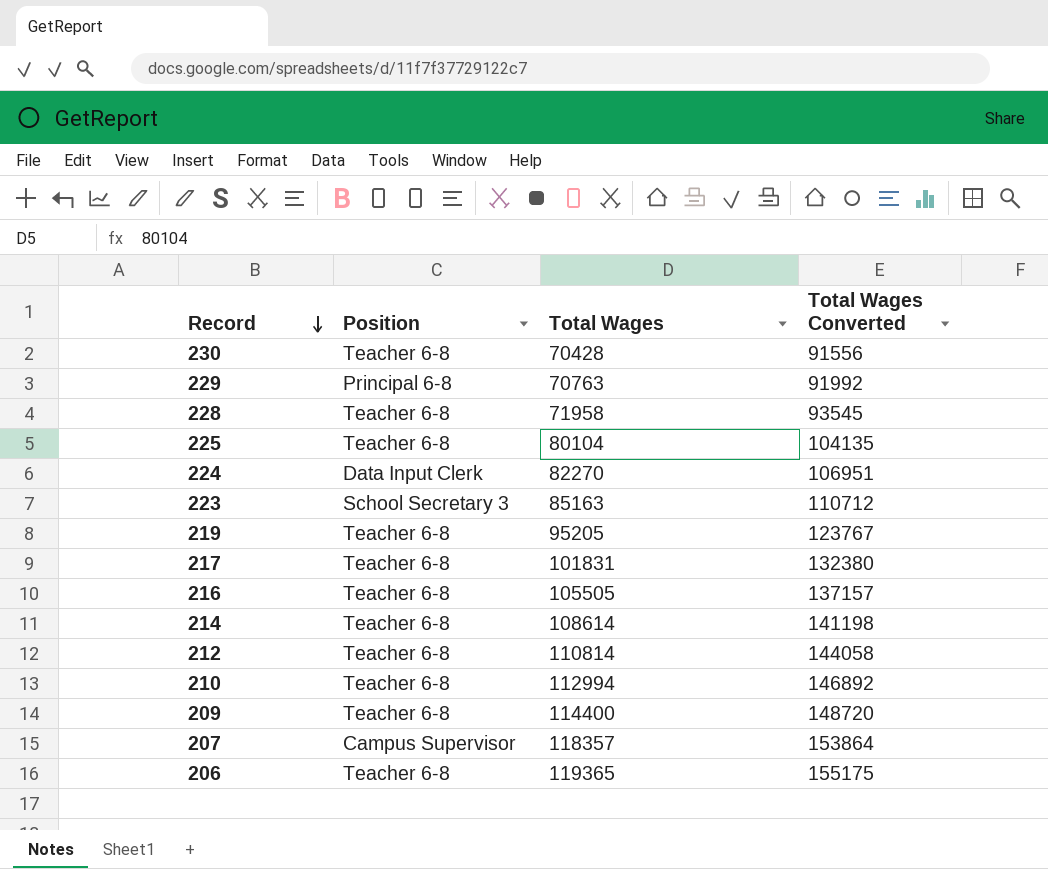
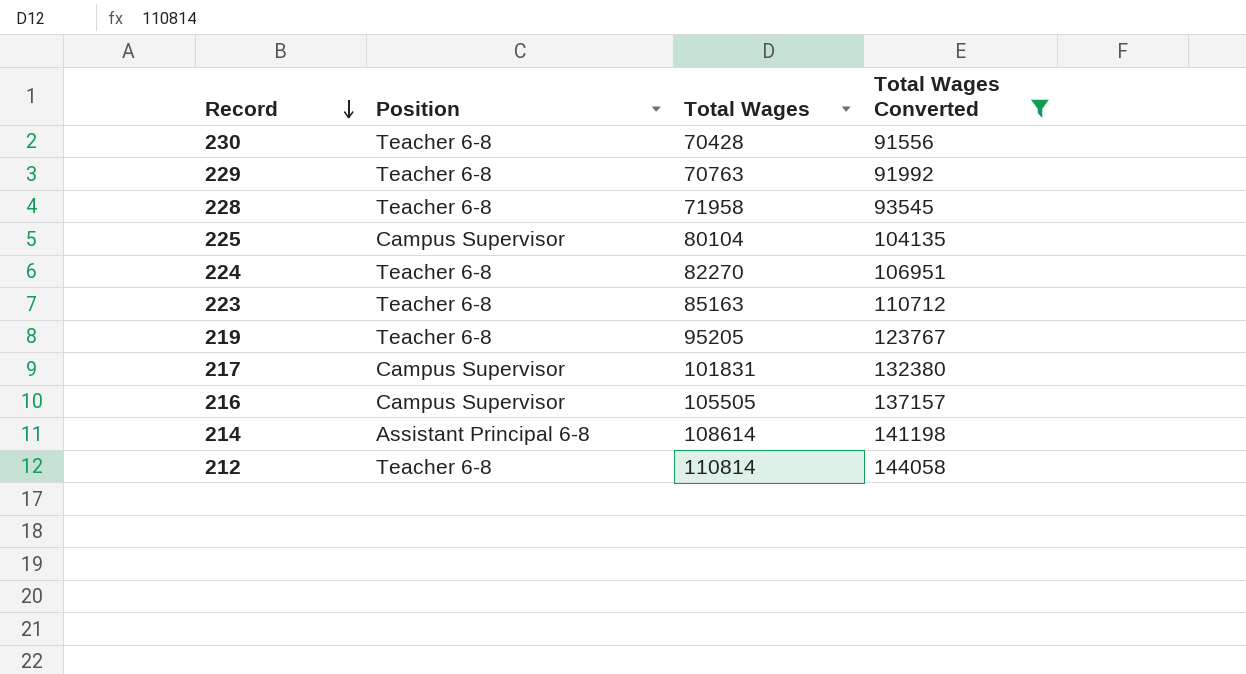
filter: none -> Total Wages Converted <= 144058
229 | Position: Principal 6-8 -> Teacher 6-8
225 | Position: Teacher 6-8 -> Campus Supervisor
224 | Position: Data Input Clerk -> Teacher 6-8
223 | Position: School Secretary 3 -> Teacher 6-8
217 | Position: Teacher 6-8 -> Campus Supervisor
216 | Position: Teacher 6-8 -> Campus Supervisor
214 | Position: Teacher 6-8 -> Assistant Principal 6-8

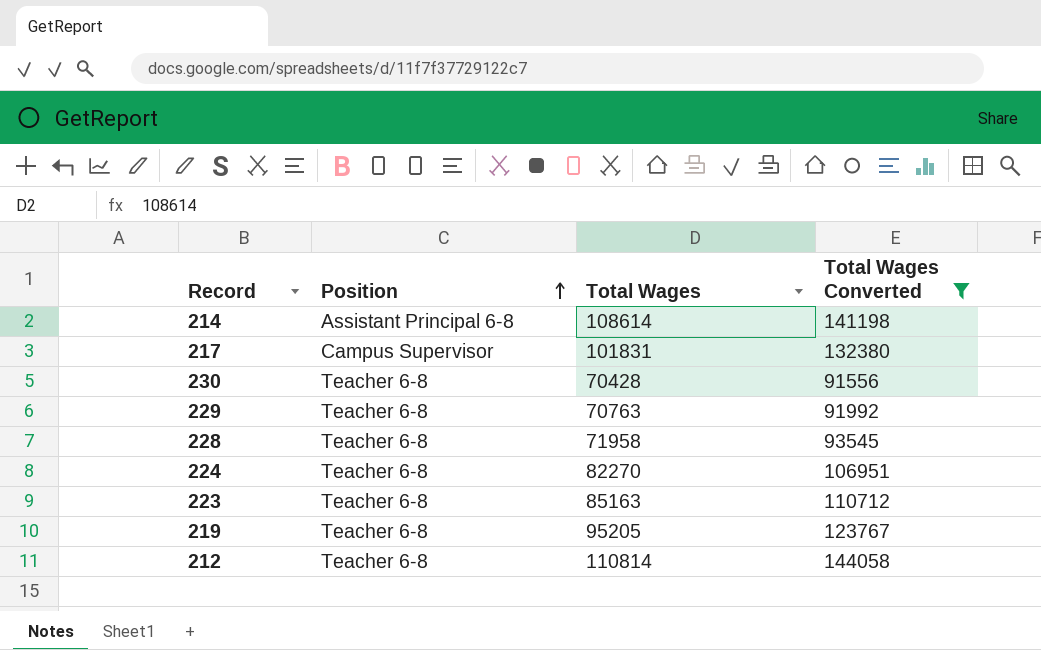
row order: Record descending -> Position ascending
row 225: Campus Supervisor | 80104 | 104135 -> none
row 216: Campus Supervisor | 105505 | 137157 -> none

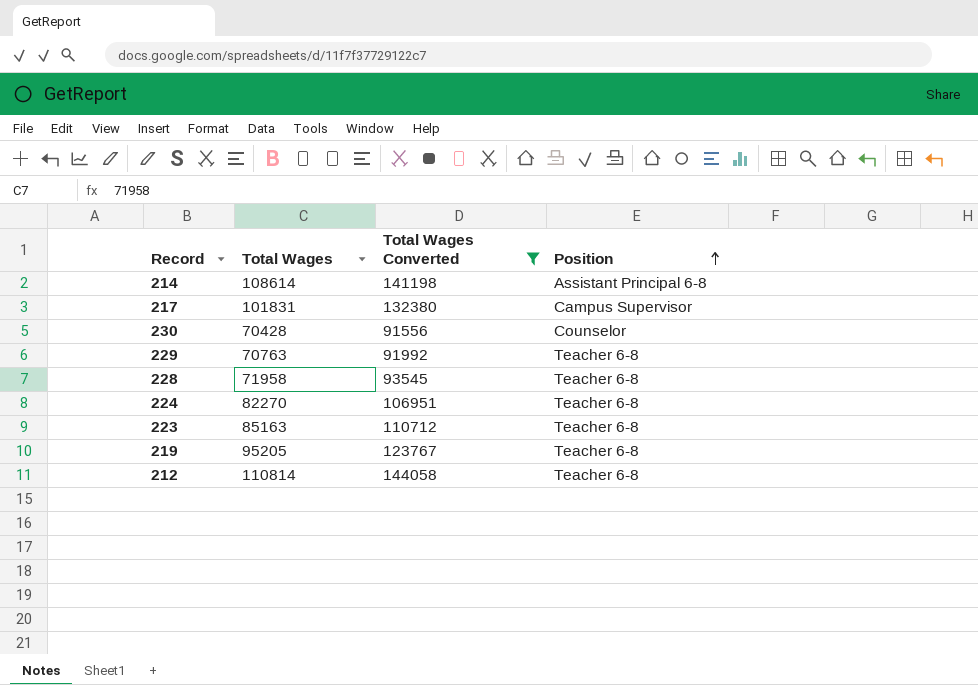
column Position | position: 2 -> 4
230 | Position: Teacher 6-8 -> Counselor

